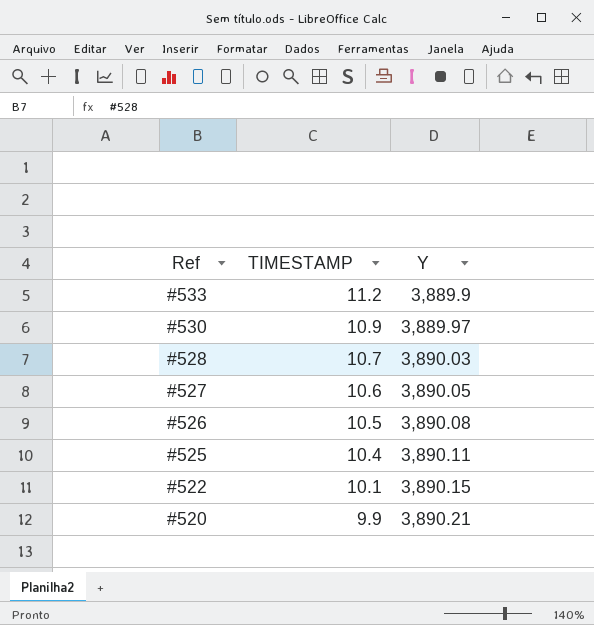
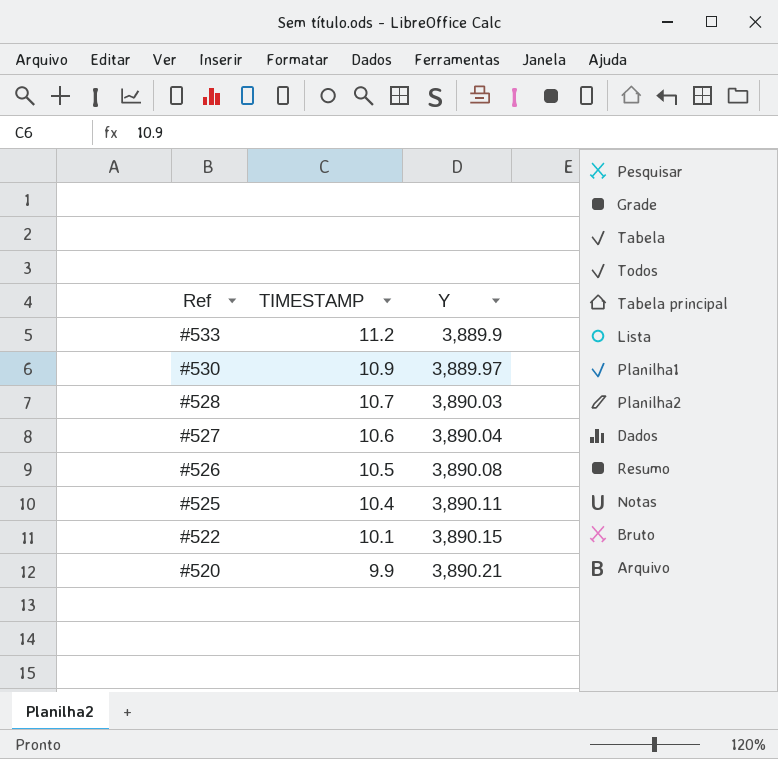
#527 | Y: 3,890.05 -> 3,890.04

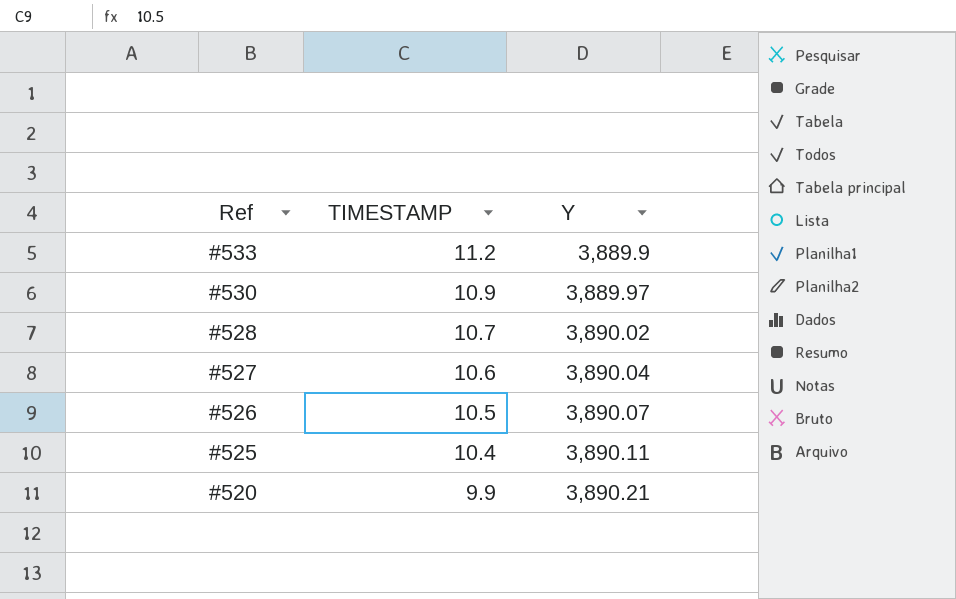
row #522: 10.1 | 3,890.15 -> none
#528 | Y: 3,890.03 -> 3,890.02
#526 | Y: 3,890.08 -> 3,890.07

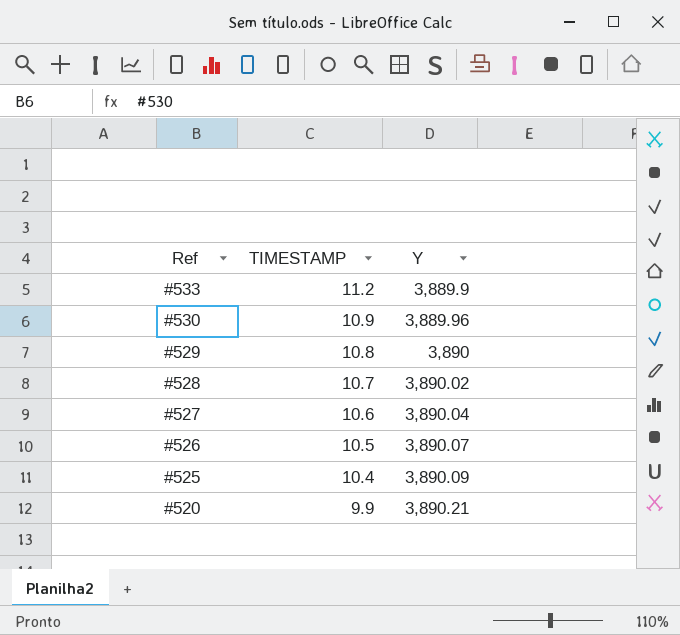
#530 | Y: 3,889.97 -> 3,889.96
row #529: none -> 10.8 | 3,890
#525 | Y: 3,890.11 -> 3,890.09

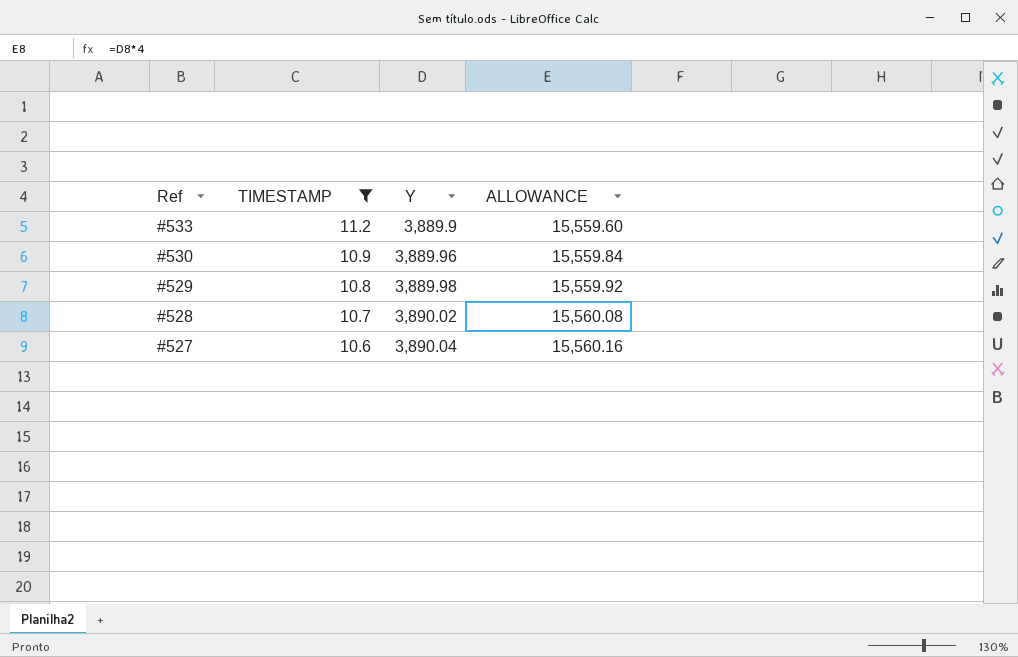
filter: none -> TIMESTAMP >= 10.6
column ALLOWANCE | formula: none -> [Y] * 4
#529 | Y: 3,890 -> 3,889.98

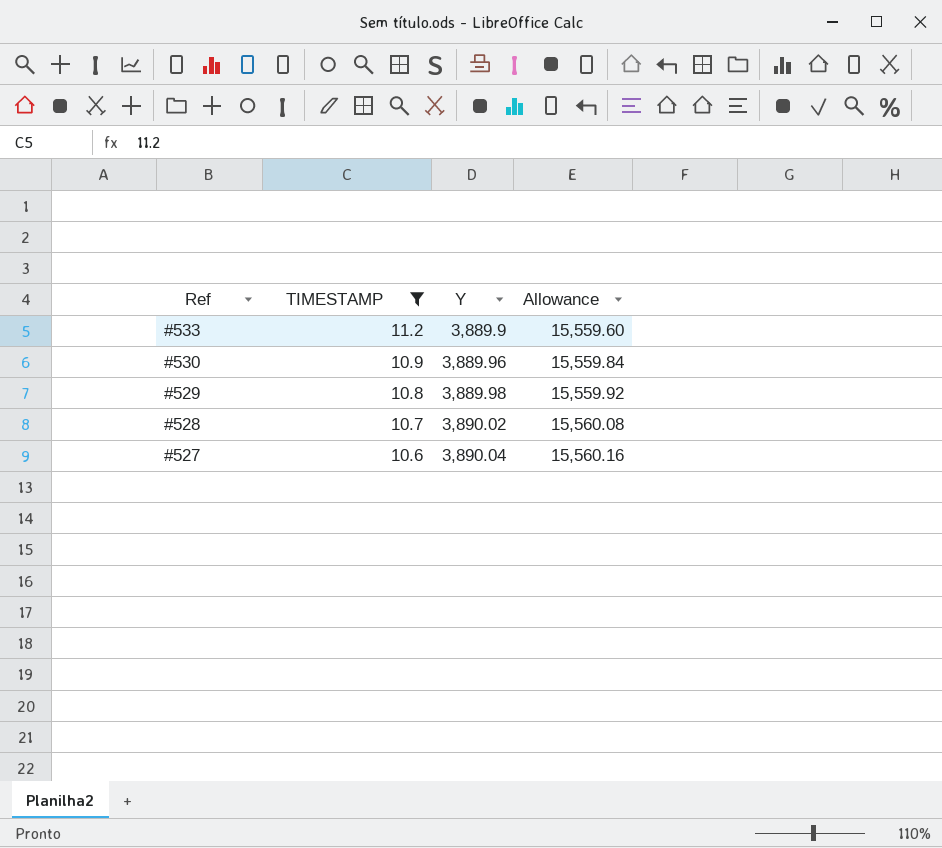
column name: ALLOWANCE -> Allowance

